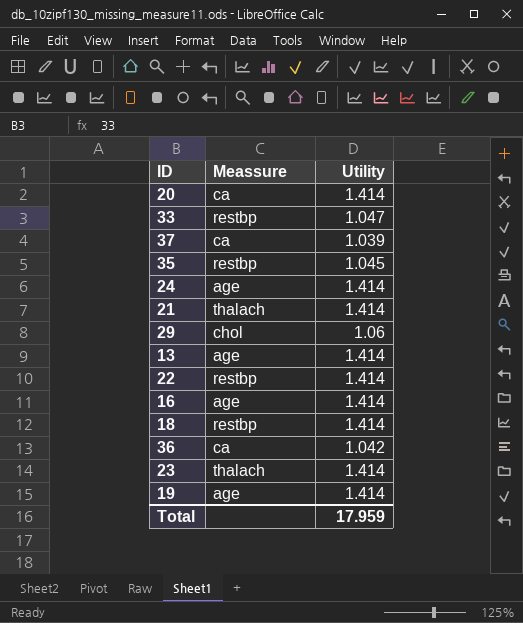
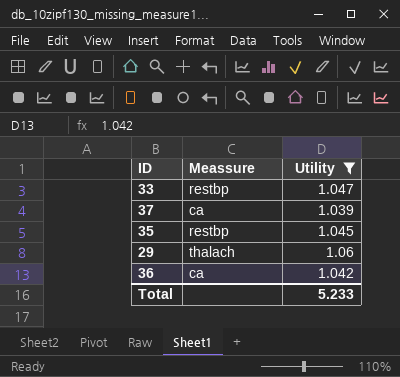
filter: none -> Utility != 1.414
29 | Meassure: chol -> thalach
Total | Utility: 17.959 -> 5.233

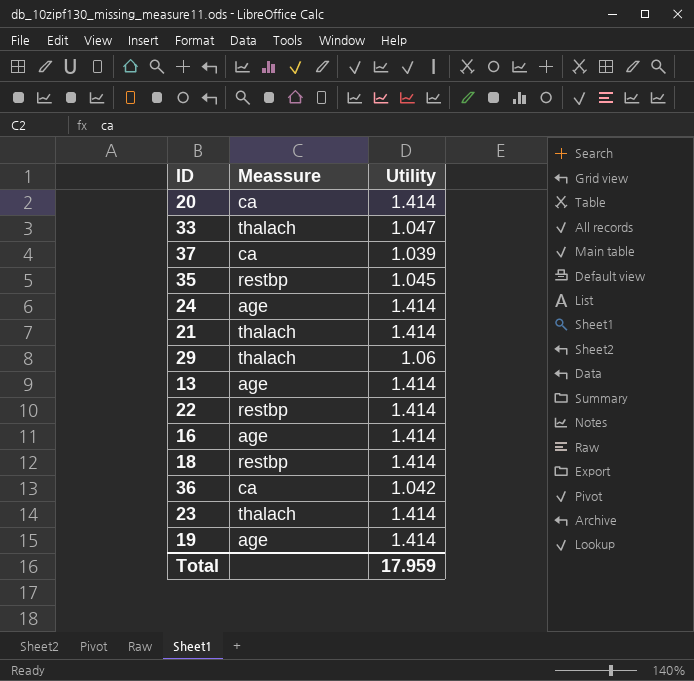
filter: Utility != 1.414 -> none
33 | Meassure: restbp -> thalach
Total | Utility: 5.233 -> 17.959

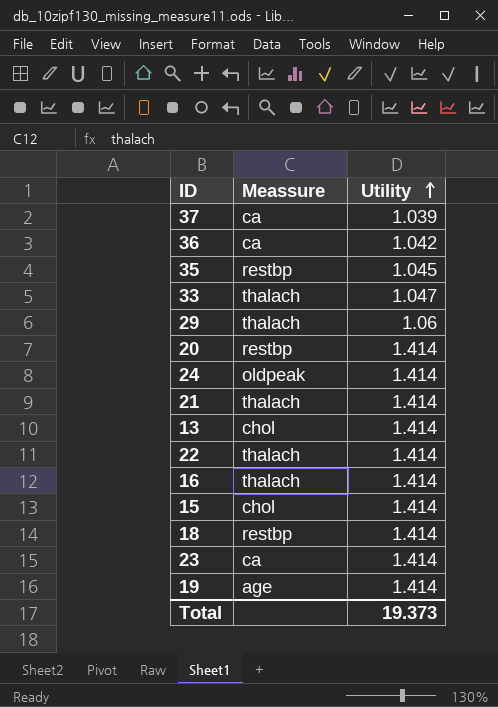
row order: none -> Utility ascending
20 | Meassure: ca -> restbp
24 | Meassure: age -> oldpeak
13 | Meassure: age -> chol
22 | Meassure: restbp -> thalach
16 | Meassure: age -> thalach
row 15: none -> chol | 1.414
23 | Meassure: thalach -> ca
Total | Utility: 17.959 -> 19.373

